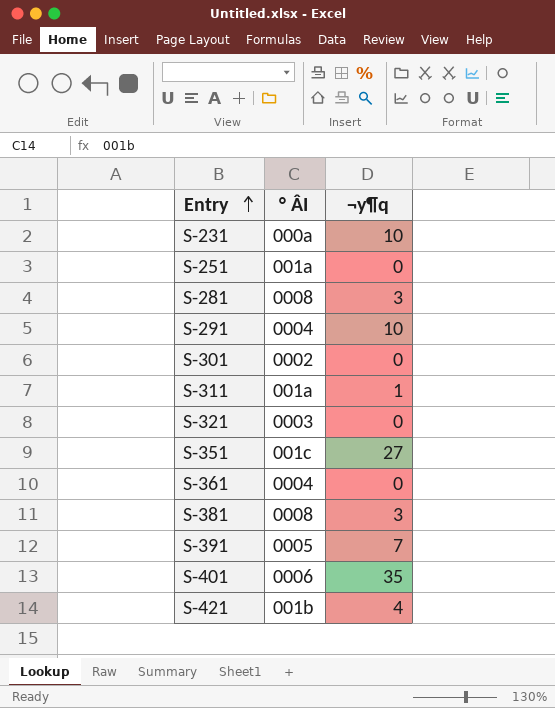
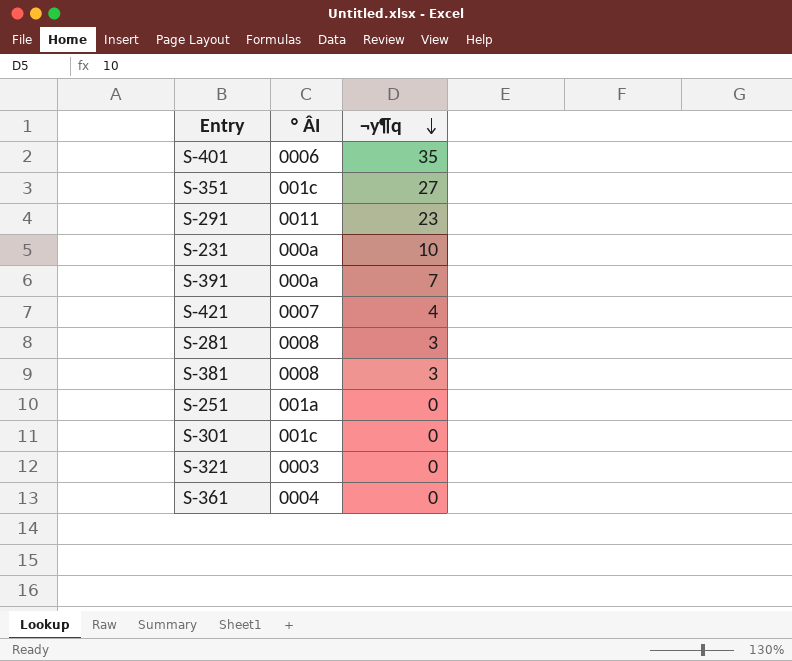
row order: Entry ascending -> ¬y¶q descending
row S-311: 001a | 1 -> none
S-291 | ° ÂI: 0004 -> 0011
S-291 | ¬y¶q: 10 -> 23
S-391 | ° ÂI: 0005 -> 000a
S-421 | ° ÂI: 001b -> 0007
S-301 | ° ÂI: 0002 -> 001c

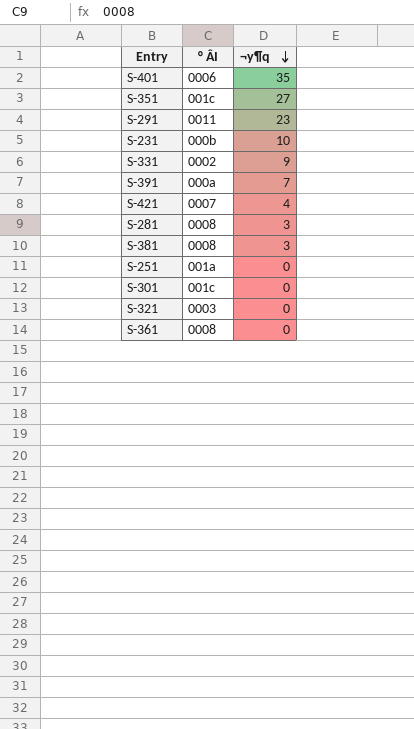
S-231 | ° ÂI: 000a -> 000b
row S-331: none -> 0002 | 9
S-361 | ° ÂI: 0004 -> 0008

